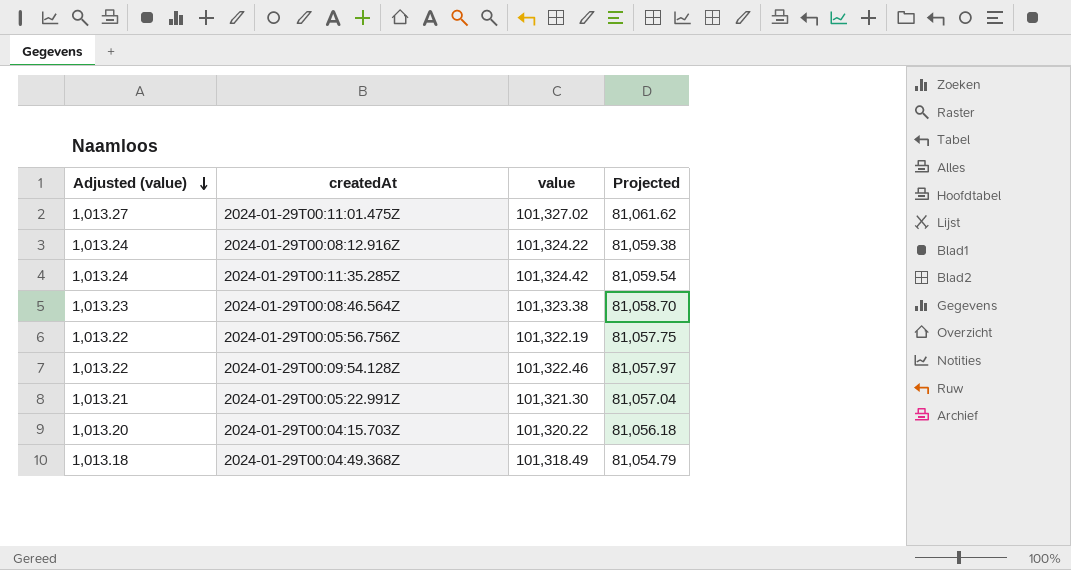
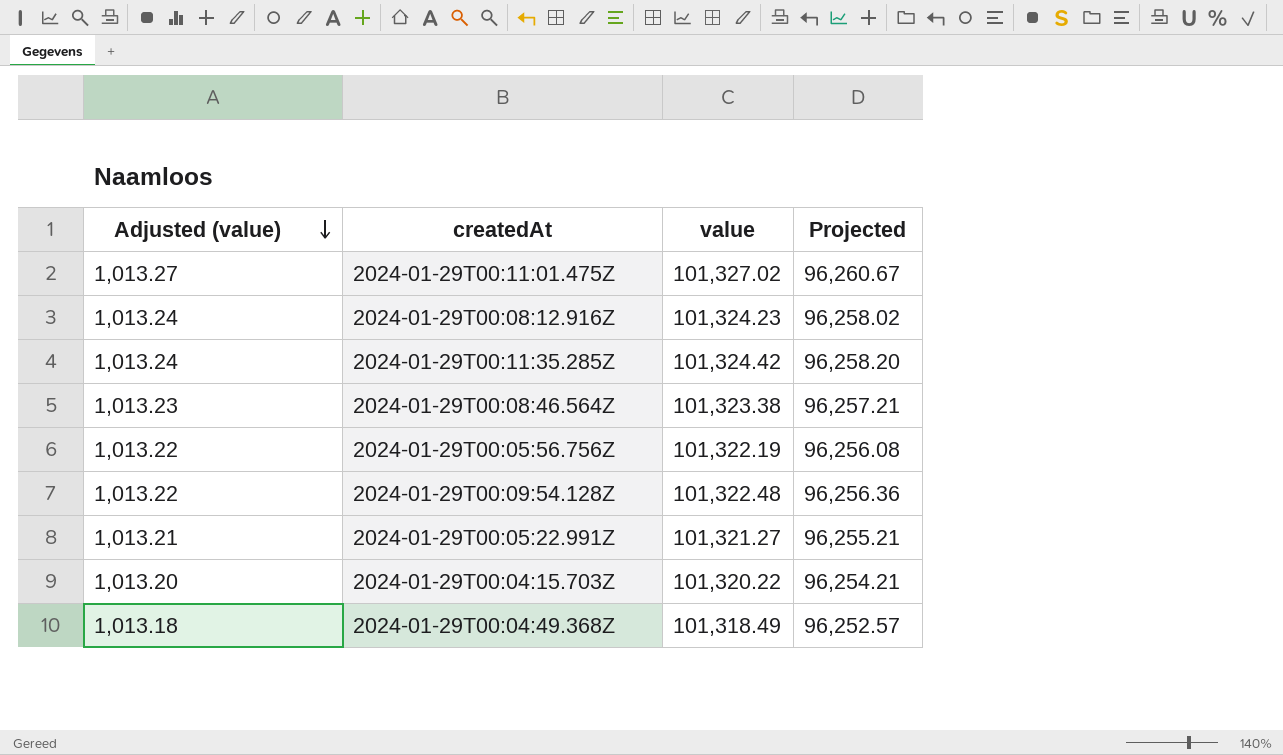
column Projected | formula: [value] * 0.8 -> [value] * 0.95
2024-01-29T00:08:12.916Z | value: 101,324.22 -> 101,324.23
2024-01-29T00:09:54.128Z | value: 101,322.46 -> 101,322.48
2024-01-29T00:05:22.991Z | value: 101,321.30 -> 101,321.27

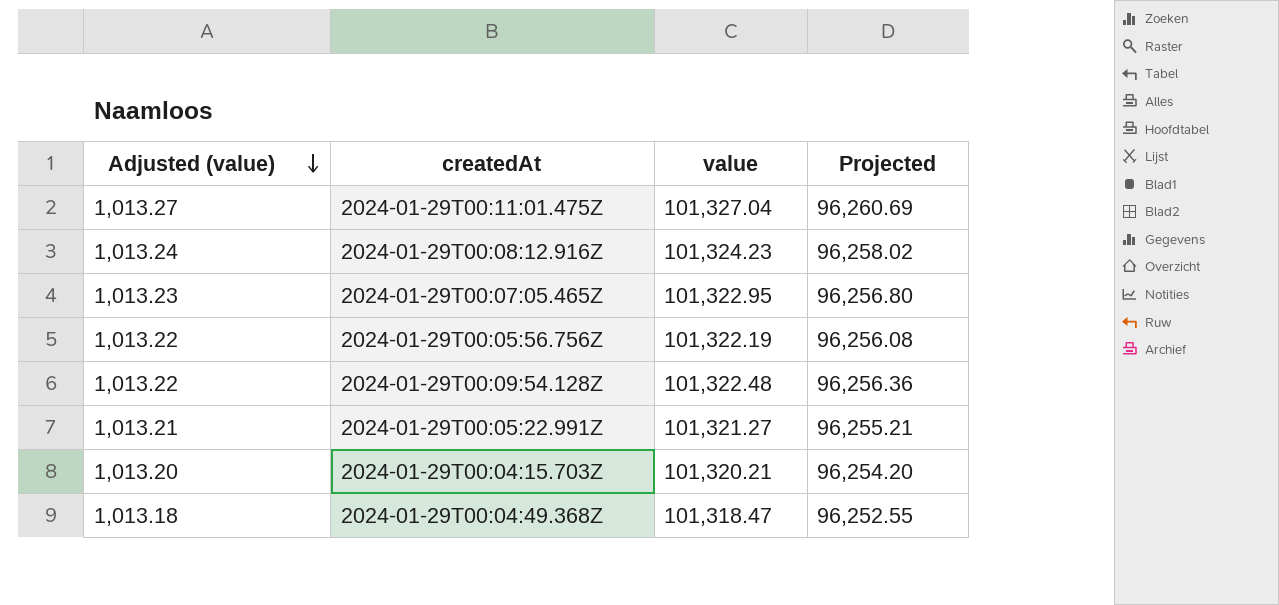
row 2024-01-29T00:11:35.285Z: 1,013.24 | 101,324.42 | 96,258.20 -> none
row 2024-01-29T00:08:46.564Z: 1,013.23 | 101,323.38 | 96,257.21 -> none
2024-01-29T00:11:01.475Z | value: 101,327.02 -> 101,327.04
2024-01-29T00:11:01.475Z | Projected: 96,260.67 -> 96,260.69
row 2024-01-29T00:07:05.465Z: none -> 1,013.23 | 101,322.95 | 96,256.80
2024-01-29T00:04:15.703Z | value: 101,320.22 -> 101,320.21
2024-01-29T00:04:15.703Z | Projected: 96,254.21 -> 96,254.20
2024-01-29T00:04:49.368Z | value: 101,318.49 -> 101,318.47
2024-01-29T00:04:49.368Z | Projected: 96,252.57 -> 96,252.55

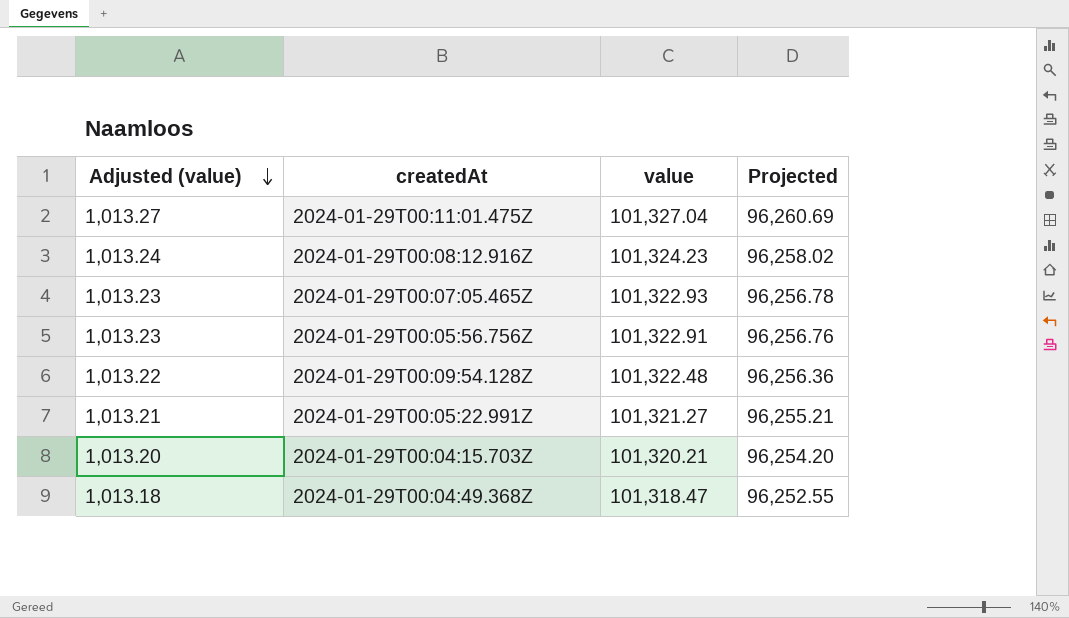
2024-01-29T00:07:05.465Z | value: 101,322.95 -> 101,322.93
2024-01-29T00:07:05.465Z | Projected: 96,256.80 -> 96,256.78
2024-01-29T00:05:56.756Z | Adjusted (value): 1,013.22 -> 1,013.23
2024-01-29T00:05:56.756Z | value: 101,322.19 -> 101,322.91
2024-01-29T00:05:56.756Z | Projected: 96,256.08 -> 96,256.76

